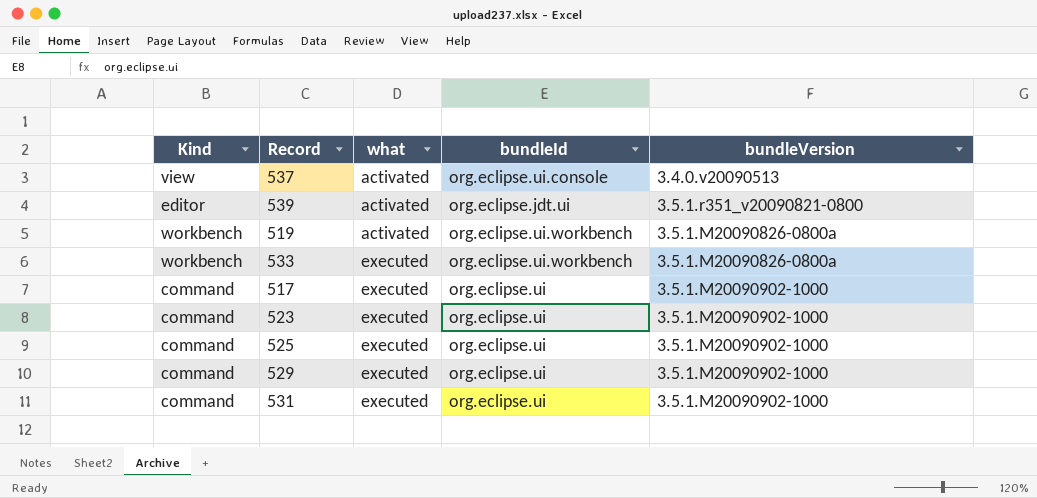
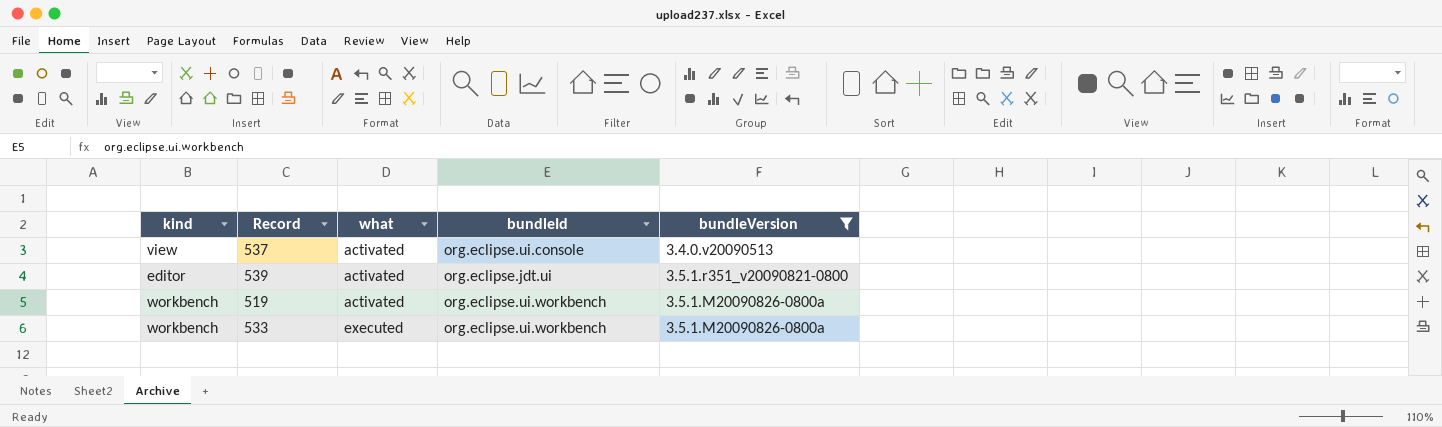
filter: none -> bundleVersion != 3.5.1.M20090902-1000
column name: Kind -> kind

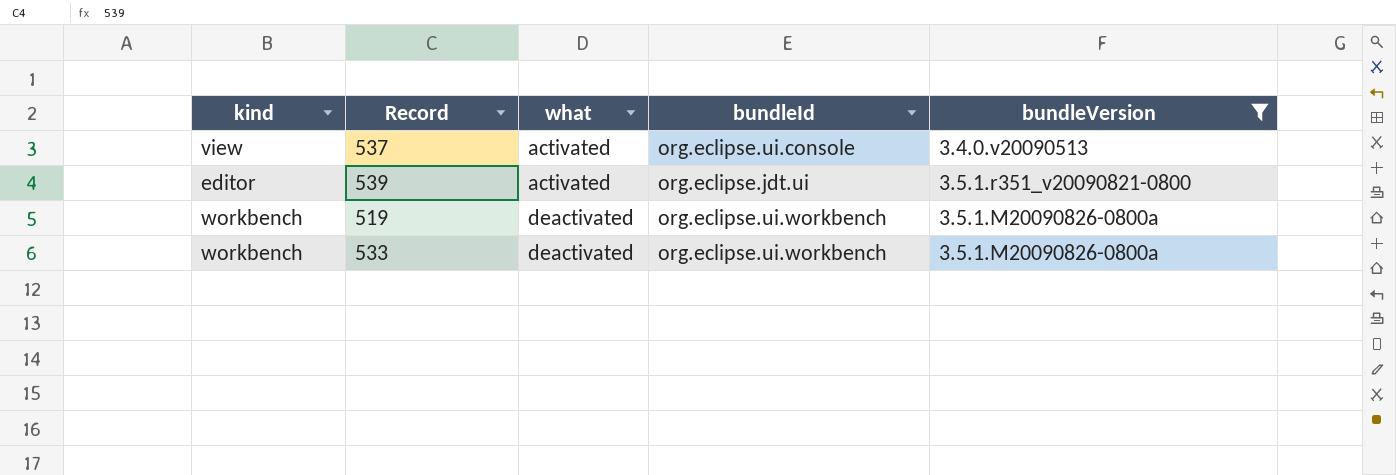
519 | what: activated -> deactivated
533 | what: executed -> deactivated

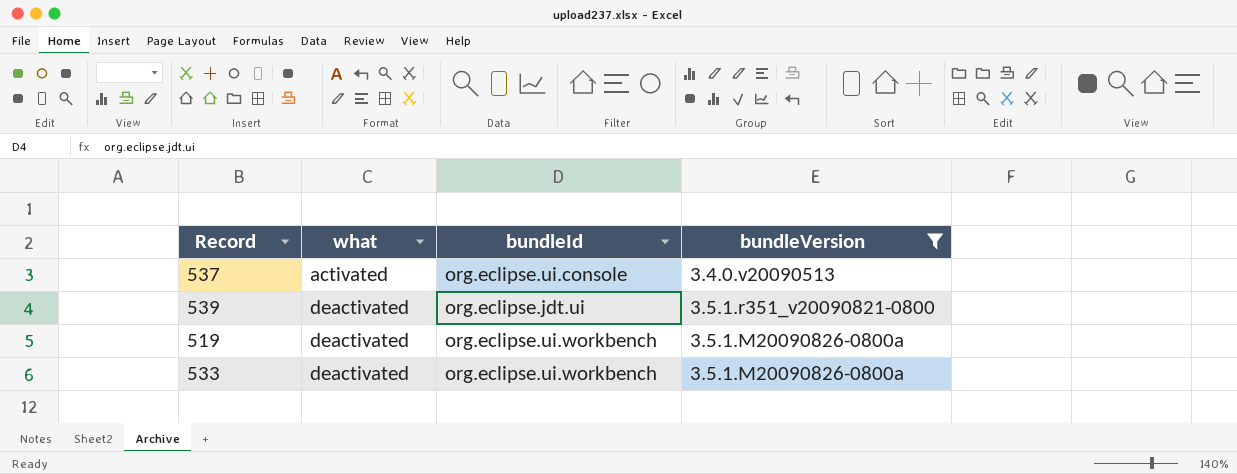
column kind | position: 1 -> none
539 | what: activated -> deactivated

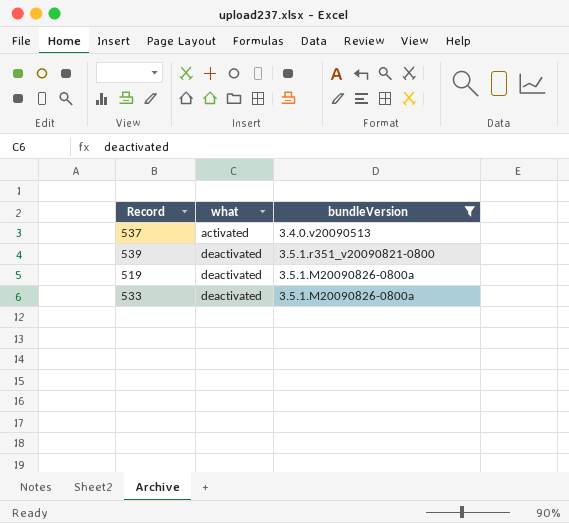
column bundleId | position: 3 -> none

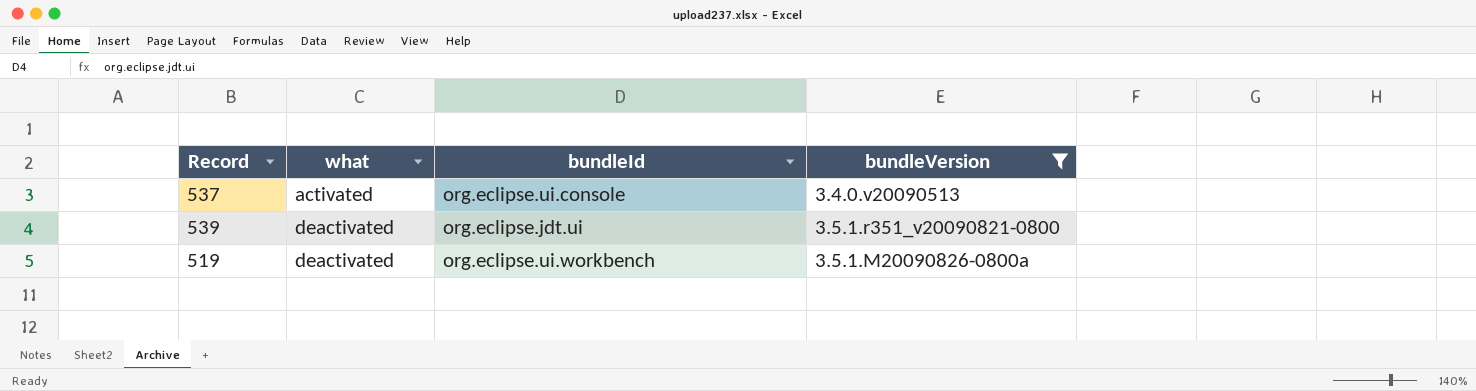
column bundleId | position: none -> 3
row 533: deactivated | 3.5.1.M20090826-0800a -> none

